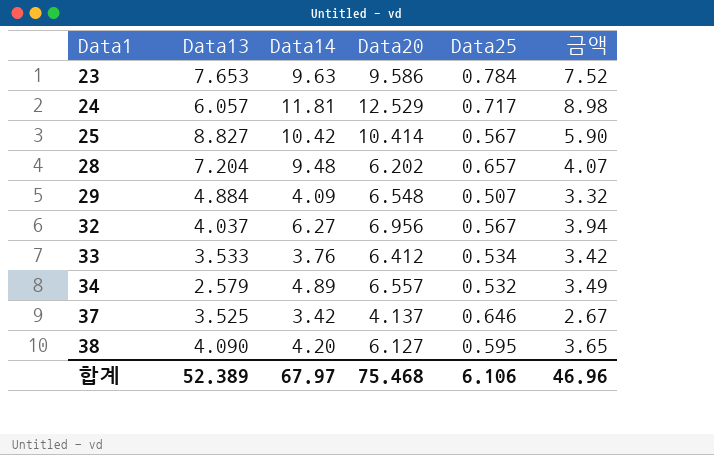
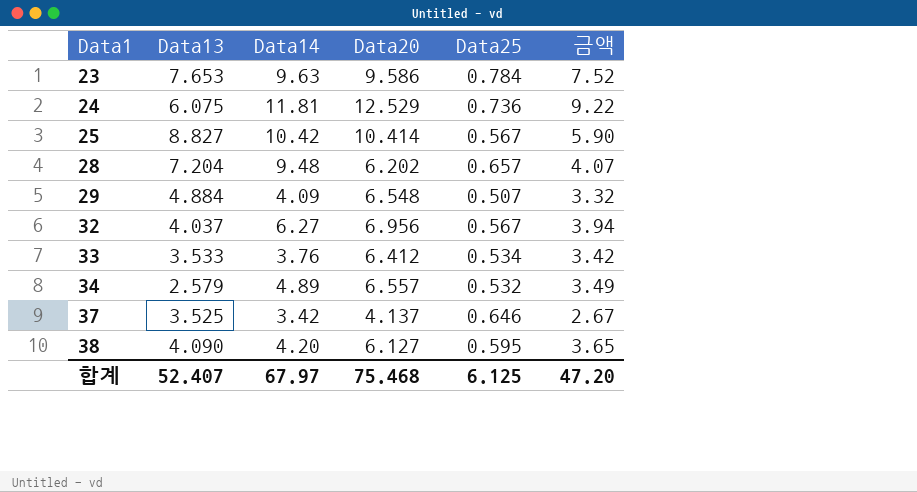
24 | Data13: 6.057 -> 6.075
24 | Data25: 0.717 -> 0.736
24 | 금액: 8.98 -> 9.22
합계 | Data13: 52.389 -> 52.407
합계 | Data25: 6.106 -> 6.125
합계 | 금액: 46.96 -> 47.20

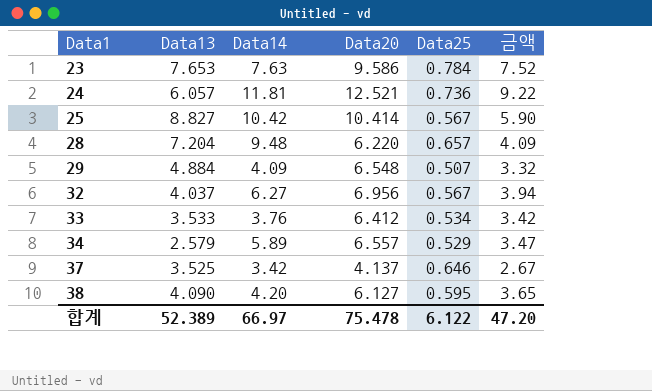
23 | Data14: 9.63 -> 7.63
24 | Data13: 6.075 -> 6.057
24 | Data20: 12.529 -> 12.521
28 | Data20: 6.202 -> 6.220
28 | 금액: 4.07 -> 4.09
34 | Data14: 4.89 -> 5.89
34 | Data25: 0.532 -> 0.529
34 | 금액: 3.49 -> 3.47
합계 | Data13: 52.407 -> 52.389
합계 | Data14: 67.97 -> 66.97
합계 | Data20: 75.468 -> 75.478
합계 | Data25: 6.125 -> 6.122

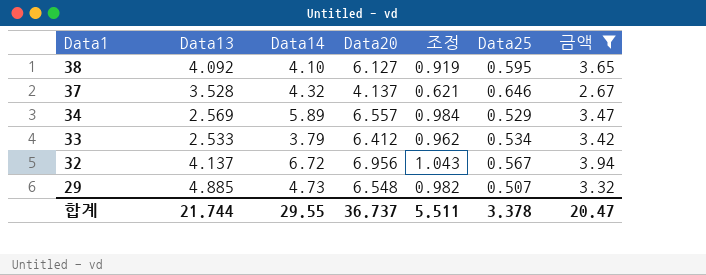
filter: none -> 금액 <= 3.94
row order: Data1 ascending -> Data1 descending
column 조정 | formula: none -> [Data20] * 0.15
38 | Data13: 4.090 -> 4.092
38 | Data14: 4.20 -> 4.10
37 | Data13: 3.525 -> 3.528
37 | Data14: 3.42 -> 4.32
34 | Data13: 2.579 -> 2.569
33 | Data13: 3.533 -> 2.533
33 | Data14: 3.76 -> 3.79
32 | Data13: 4.037 -> 4.137
32 | Data14: 6.27 -> 6.72
29 | Data13: 4.884 -> 4.885
29 | Data14: 4.09 -> 4.73
합계 | Data13: 52.389 -> 21.744
합계 | Data14: 66.97 -> 29.55
합계 | Data20: 75.478 -> 36.737
합계 | Data25: 6.122 -> 3.378
합계 | 금액: 47.20 -> 20.47

